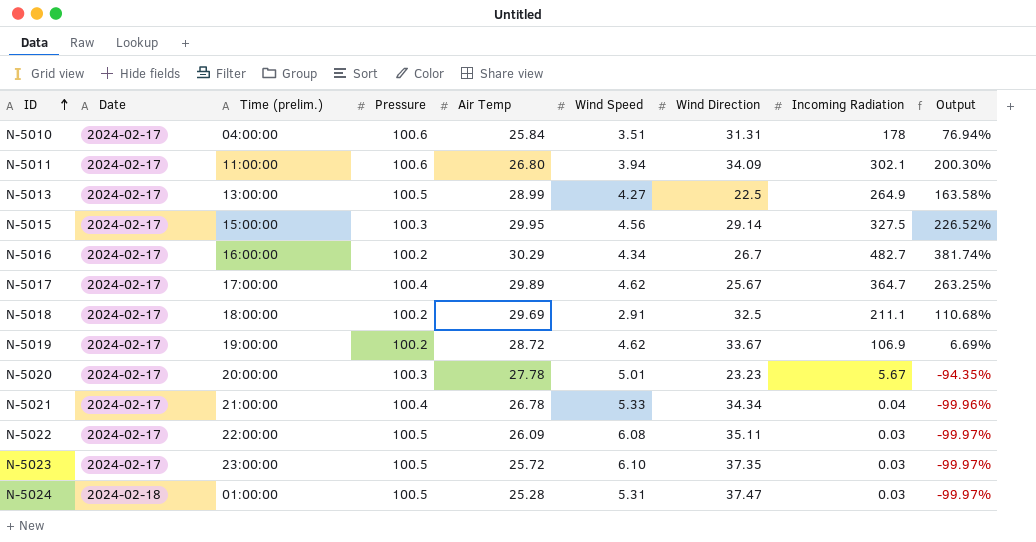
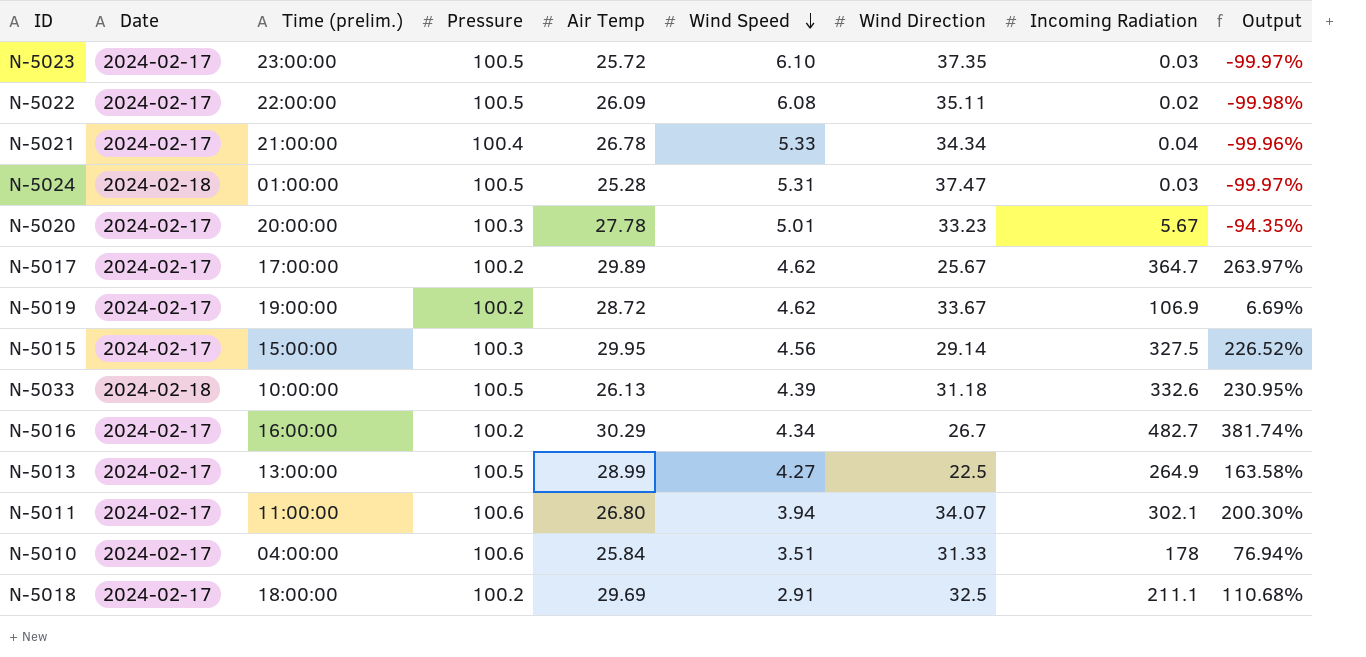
row order: ID ascending -> Wind Speed descending
N-5022 | Incoming Radiation: 0.03 -> 0.02
N-5022 | Output: -99.97% -> -99.98%
N-5020 | Wind Direction: 23.23 -> 33.23
N-5017 | Pressure: 100.4 -> 100.2
N-5017 | Output: 263.25% -> 263.97%
row N-5033: none -> 2024-02-18 | 10:00:00 | 100.5 | 26.13 | 4.39 | 31.18 | 332.6 | 230.95%
N-5011 | Wind Direction: 34.09 -> 34.07
N-5010 | Wind Direction: 31.31 -> 31.33

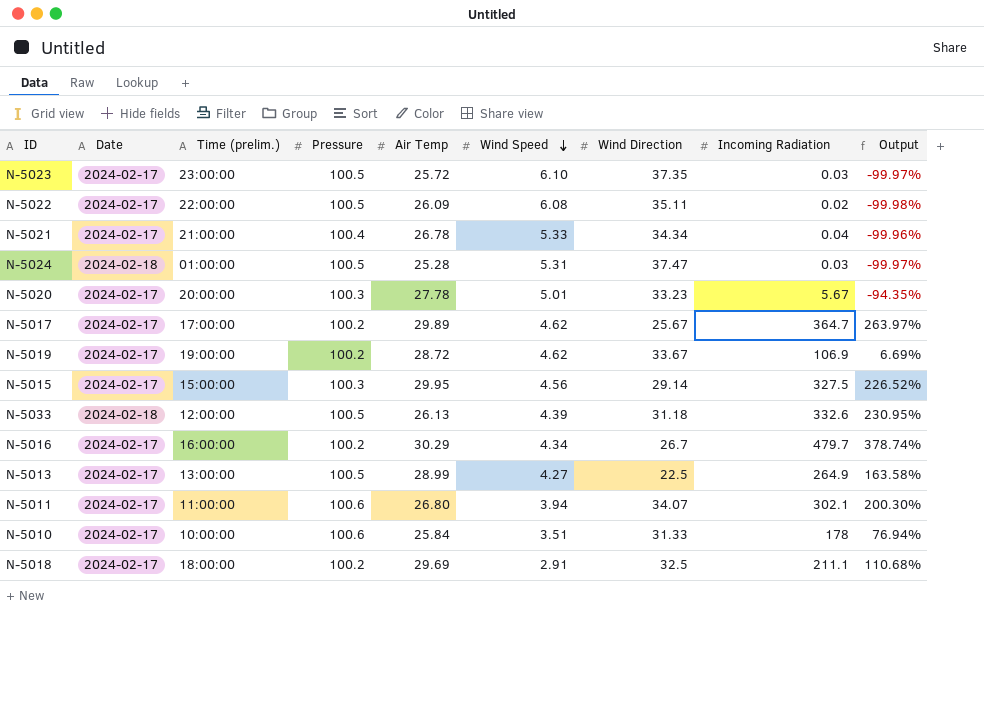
N-5033 | Time (prelim.): 10:00:00 -> 12:00:00
N-5016 | Incoming Radiation: 482.7 -> 479.7
N-5016 | Output: 381.74% -> 378.74%
N-5010 | Time (prelim.): 04:00:00 -> 10:00:00

